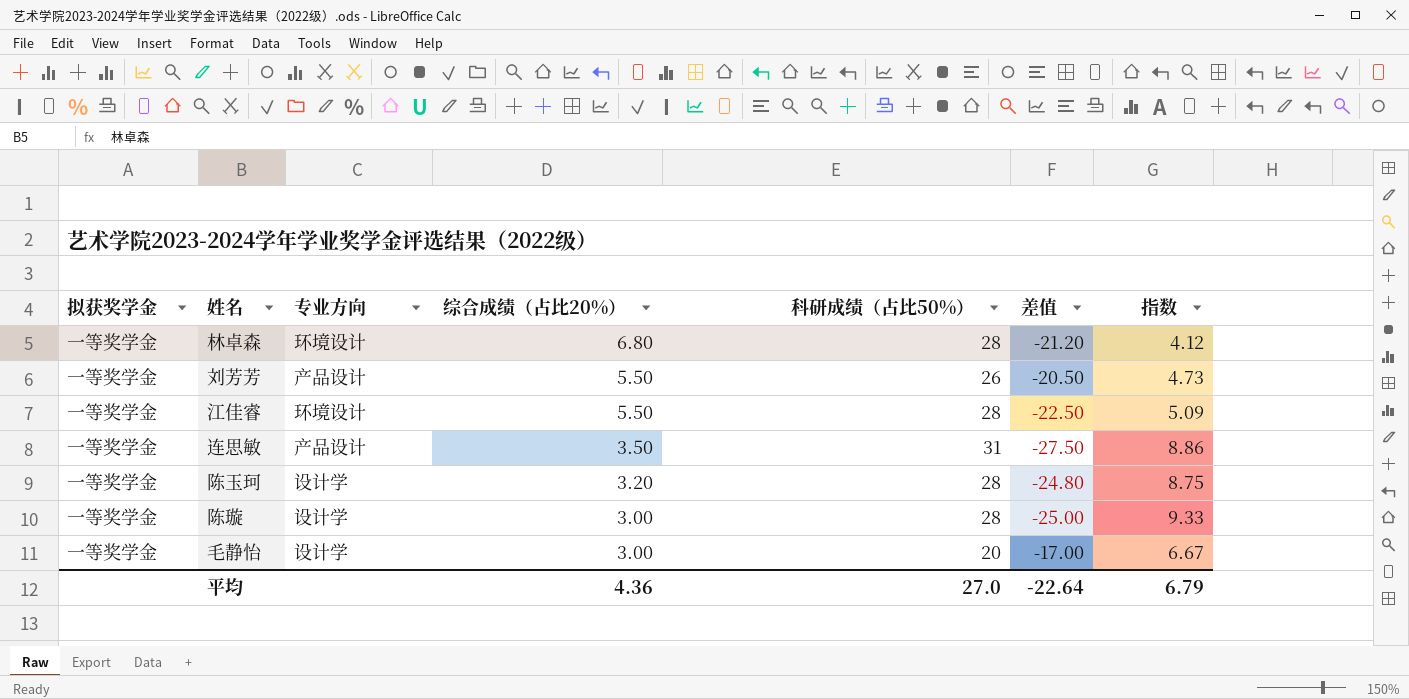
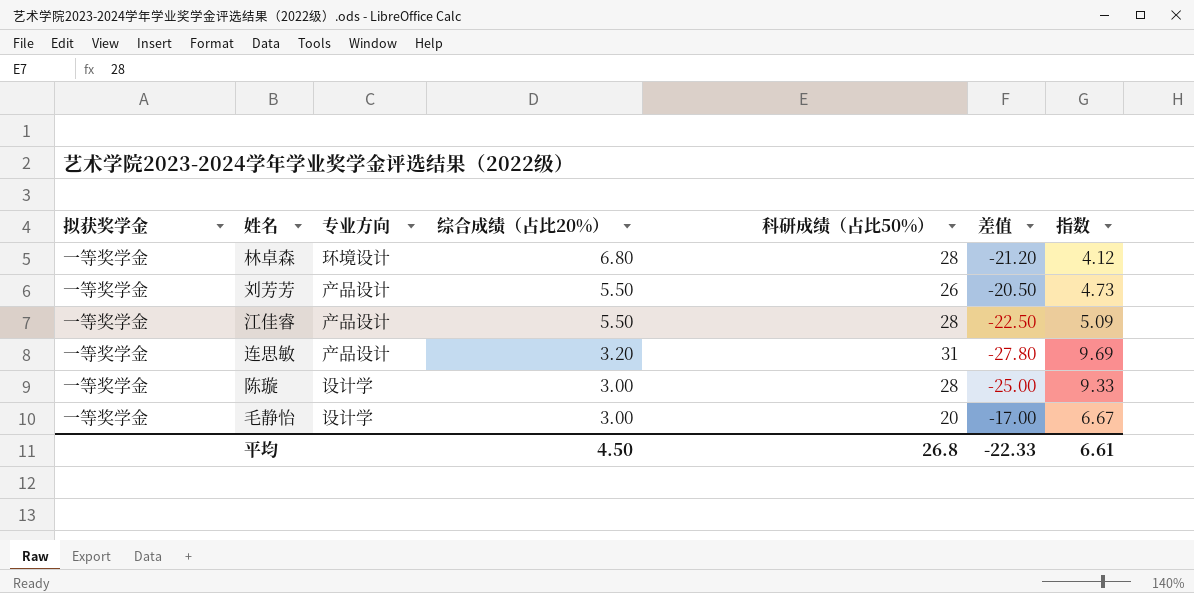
row 陈玉珂: 一等奖学金 | 设计学 | 3.20 | 28 | -24.80 | 8.75 -> none
江佳睿 | 专业方向: 环境设计 -> 产品设计
连思敏 | 综合成绩（占比20%）: 3.50 -> 3.20
连思敏 | 差值: -27.50 -> -27.80
连思敏 | 指数: 8.86 -> 9.69
平均 | 综合成绩（占比20%）: 4.36 -> 4.50
平均 | 科研成绩（占比50%）: 27.0 -> 26.8
平均 | 差值: -22.64 -> -22.33
平均 | 指数: 6.79 -> 6.61

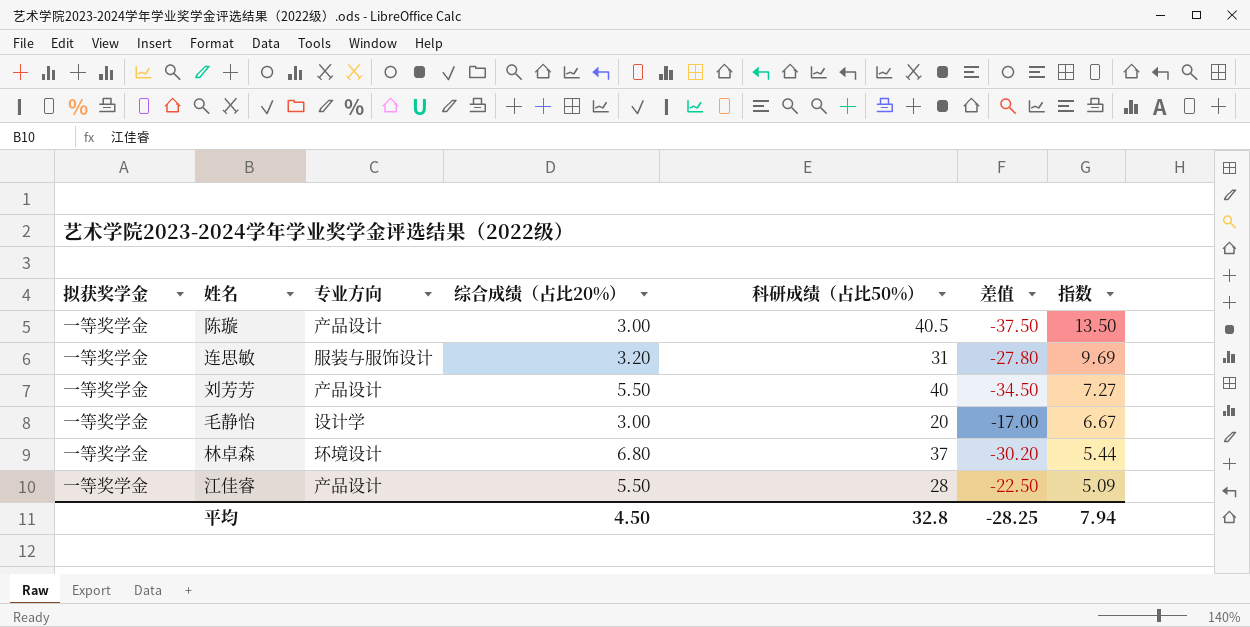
row order: 综合成绩（占比20%） descending -> 指数 descending
陈璇 | 专业方向: 设计学 -> 产品设计
陈璇 | 科研成绩（占比50%）: 28 -> 40.5
陈璇 | 差值: -25.00 -> -37.50
陈璇 | 指数: 9.33 -> 13.50
连思敏 | 专业方向: 产品设计 -> 服装与服饰设计
刘芳芳 | 科研成绩（占比50%）: 26 -> 40
刘芳芳 | 差值: -20.50 -> -34.50
刘芳芳 | 指数: 4.73 -> 7.27
林卓森 | 科研成绩（占比50%）: 28 -> 37
林卓森 | 差值: -21.20 -> -30.20
林卓森 | 指数: 4.12 -> 5.44
平均 | 科研成绩（占比50%）: 26.8 -> 32.8
平均 | 差值: -22.33 -> -28.25
平均 | 指数: 6.61 -> 7.94

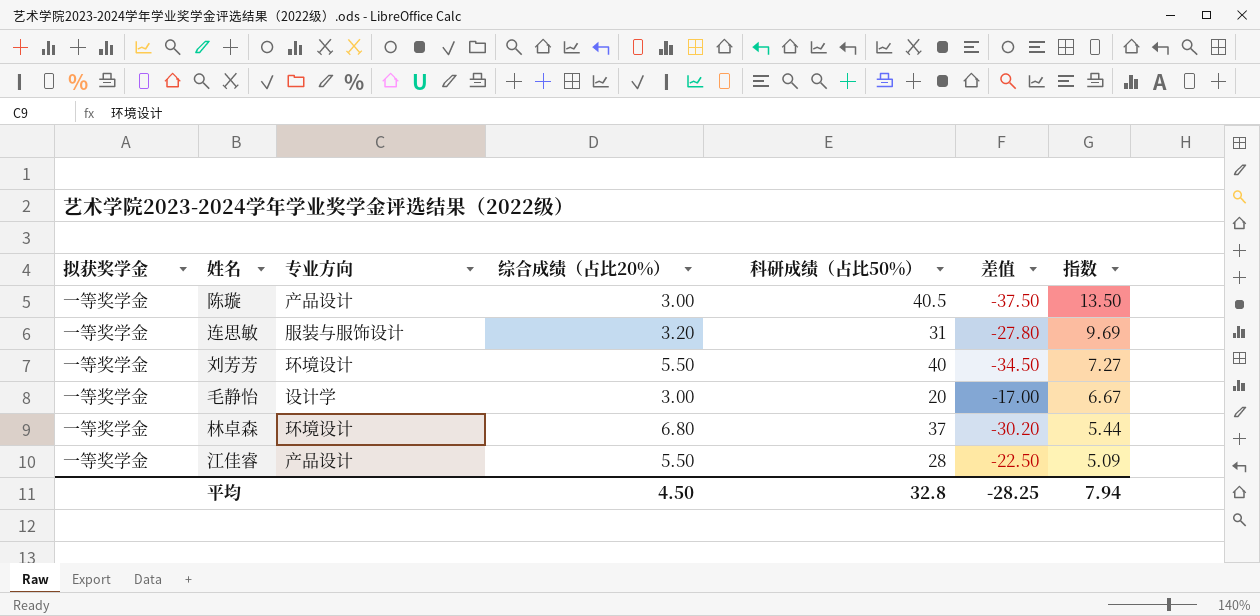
刘芳芳 | 专业方向: 产品设计 -> 环境设计

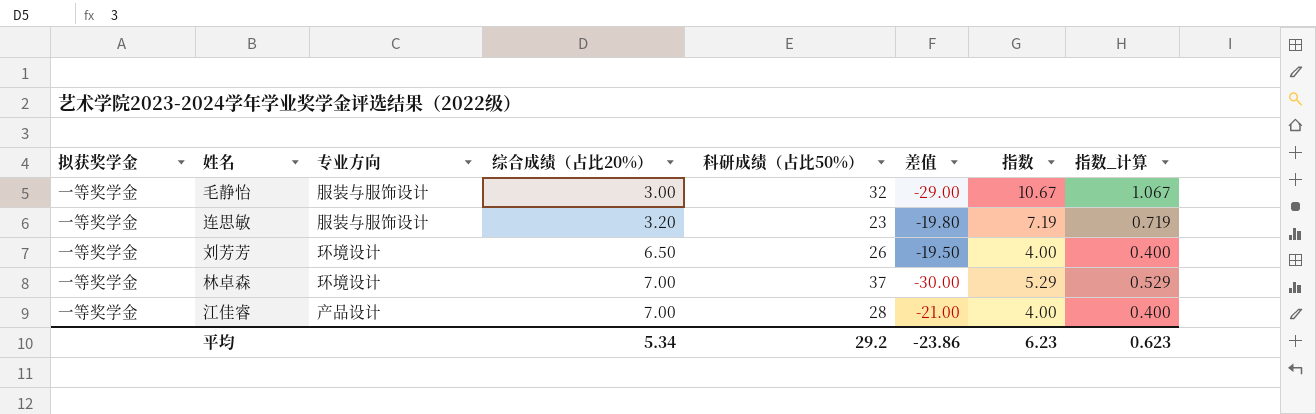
row order: 指数 descending -> 综合成绩（占比20%） ascending
column 指数_计算 | formula: none -> [指数] * 0.1
row 陈璇: 一等奖学金 | 产品设计 | 3.00 | 40.5 | -37.50 | 13.50 -> none
毛静怡 | 专业方向: 设计学 -> 服装与服饰设计
毛静怡 | 科研成绩（占比50%）: 20 -> 32
毛静怡 | 差值: -17.00 -> -29.00
毛静怡 | 指数: 6.67 -> 10.67
连思敏 | 科研成绩（占比50%）: 31 -> 23
连思敏 | 差值: -27.80 -> -19.80
连思敏 | 指数: 9.69 -> 7.19
刘芳芳 | 综合成绩（占比20%）: 5.50 -> 6.50
刘芳芳 | 科研成绩（占比50%）: 40 -> 26
刘芳芳 | 差值: -34.50 -> -19.50
刘芳芳 | 指数: 7.27 -> 4.00
林卓森 | 综合成绩（占比20%）: 6.80 -> 7.00
林卓森 | 差值: -30.20 -> -30.00
林卓森 | 指数: 5.44 -> 5.29
江佳睿 | 综合成绩（占比20%）: 5.50 -> 7.00
江佳睿 | 差值: -22.50 -> -21.00
江佳睿 | 指数: 5.09 -> 4.00
平均 | 综合成绩（占比20%）: 4.50 -> 5.34
平均 | 科研成绩（占比50%）: 32.8 -> 29.2
平均 | 差值: -28.25 -> -23.86
平均 | 指数: 7.94 -> 6.23

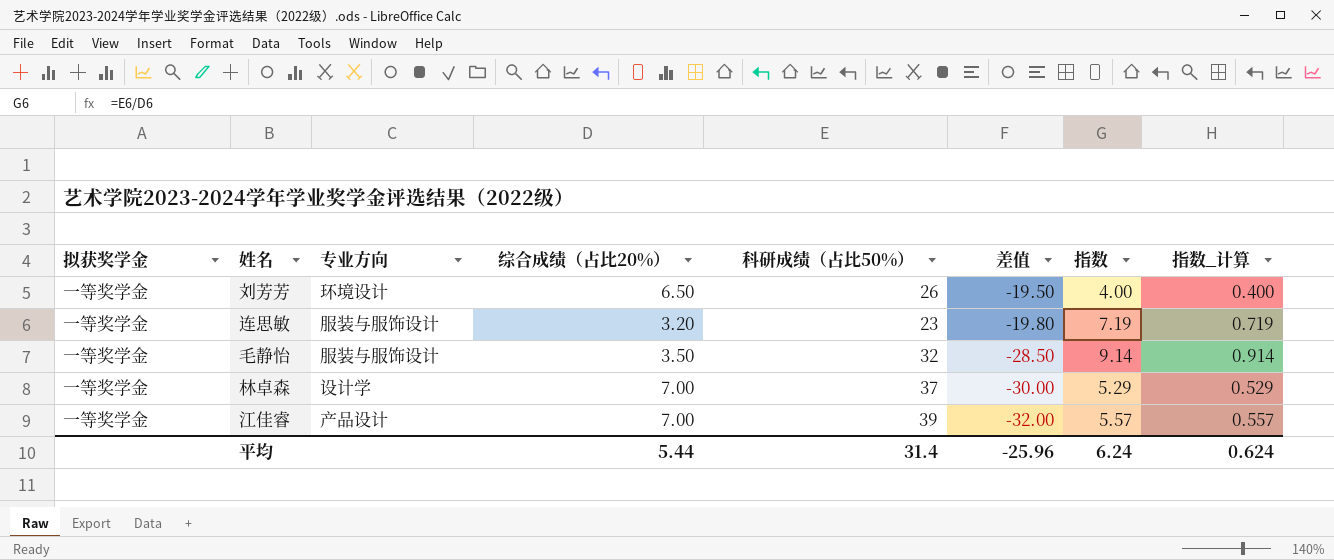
row order: 综合成绩（占比20%） ascending -> 差值 descending
毛静怡 | 综合成绩（占比20%）: 3.00 -> 3.50
毛静怡 | 差值: -29.00 -> -28.50
毛静怡 | 指数: 10.67 -> 9.14
毛静怡 | 指数_计算: 1.067 -> 0.914
林卓森 | 专业方向: 环境设计 -> 设计学
江佳睿 | 科研成绩（占比50%）: 28 -> 39
江佳睿 | 差值: -21.00 -> -32.00
江佳睿 | 指数: 4.00 -> 5.57
江佳睿 | 指数_计算: 0.400 -> 0.557
平均 | 综合成绩（占比20%）: 5.34 -> 5.44
平均 | 科研成绩（占比50%）: 29.2 -> 31.4
平均 | 差值: -23.86 -> -25.96
平均 | 指数: 6.23 -> 6.24
平均 | 指数_计算: 0.623 -> 0.624

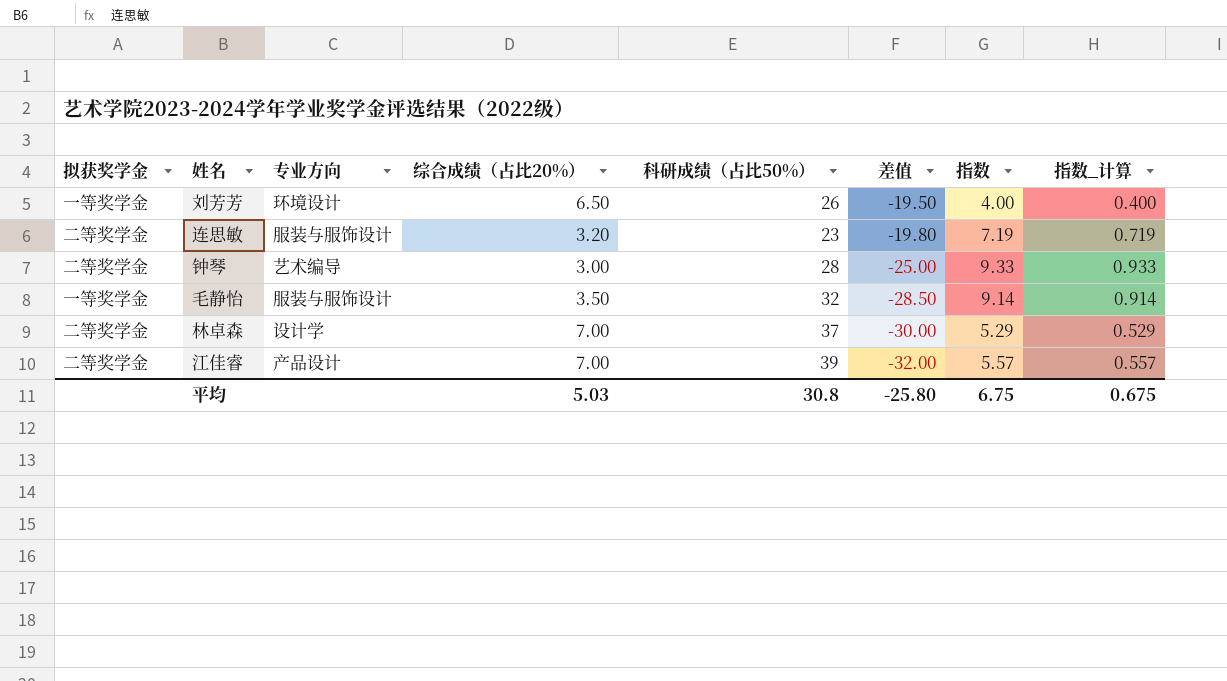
连思敏 | 拟获奖学金: 一等奖学金 -> 二等奖学金
row 钟琴: none -> 二等奖学金 | 艺术编导 | 3.00 | 28 | -25.00 | 9.33 | 0.933
林卓森 | 拟获奖学金: 一等奖学金 -> 二等奖学金
江佳睿 | 拟获奖学金: 一等奖学金 -> 二等奖学金
平均 | 综合成绩（占比20%）: 5.44 -> 5.03
平均 | 科研成绩（占比50%）: 31.4 -> 30.8
平均 | 差值: -25.96 -> -25.80
平均 | 指数: 6.24 -> 6.75
平均 | 指数_计算: 0.624 -> 0.675

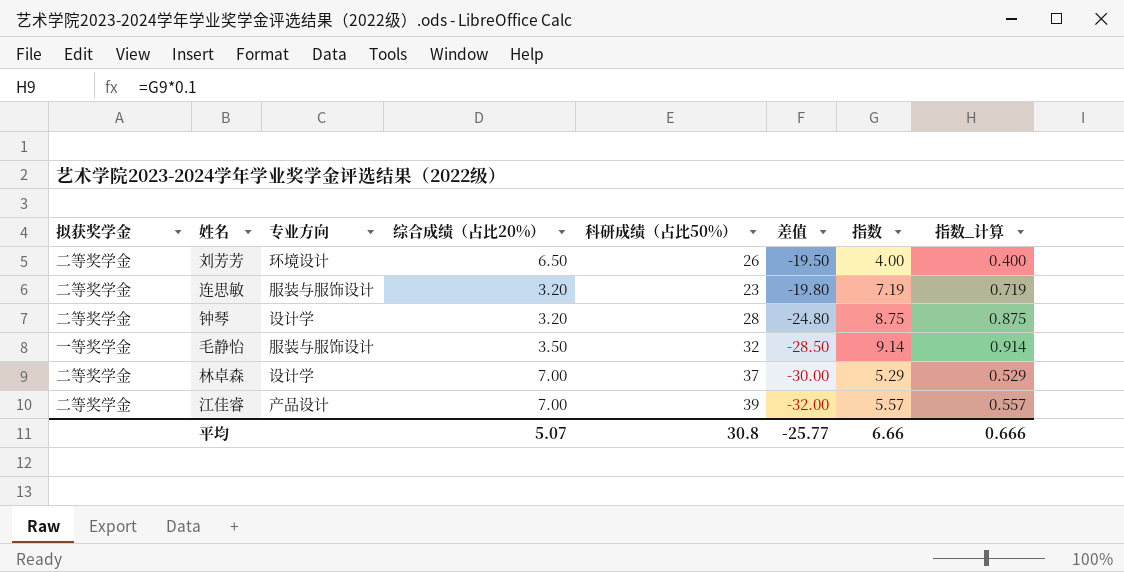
刘芳芳 | 拟获奖学金: 一等奖学金 -> 二等奖学金
钟琴 | 专业方向: 艺术编导 -> 设计学
钟琴 | 综合成绩（占比20%）: 3.00 -> 3.20
钟琴 | 差值: -25.00 -> -24.80
钟琴 | 指数: 9.33 -> 8.75
钟琴 | 指数_计算: 0.933 -> 0.875
平均 | 综合成绩（占比20%）: 5.03 -> 5.07
平均 | 差值: -25.80 -> -25.77
平均 | 指数: 6.75 -> 6.66
平均 | 指数_计算: 0.675 -> 0.666

